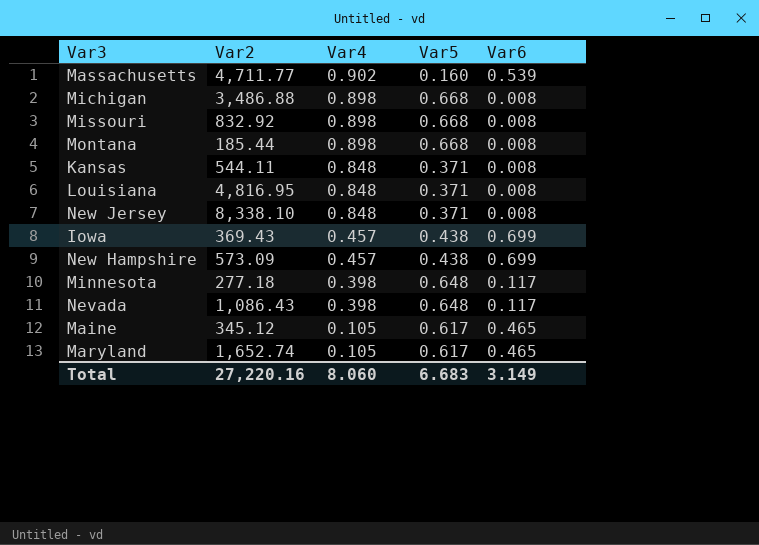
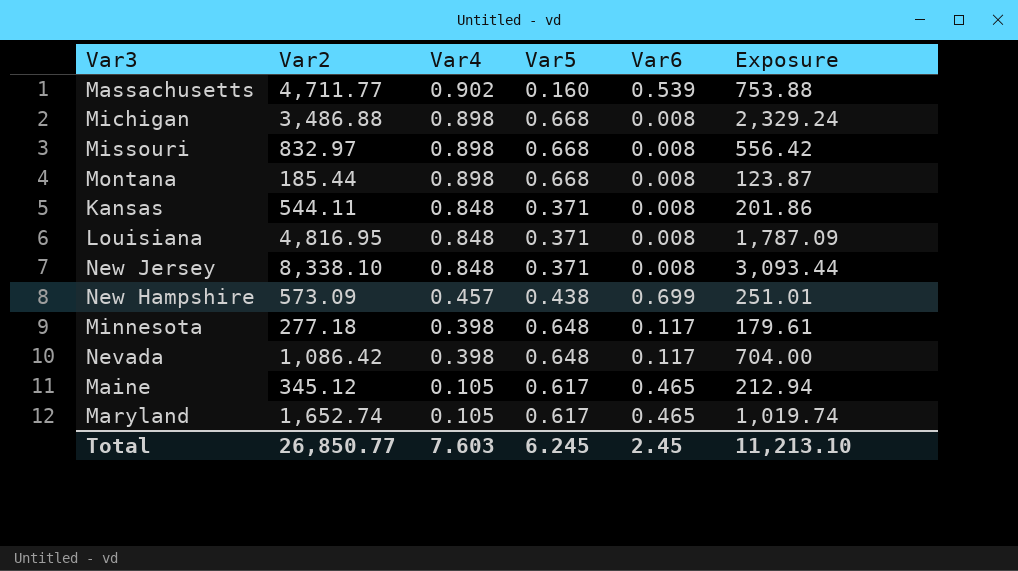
column Exposure | formula: none -> [Var2] * [Var5]
row Iowa: 369.43 | 0.457 | 0.438 | 0.699 -> none
Missouri | Var2: 832.92 -> 832.97
Nevada | Var2: 1,086.43 -> 1,086.42
Total | Var2: 27,220.16 -> 26,850.77
Total | Var4: 8.060 -> 7.603
Total | Var5: 6.683 -> 6.245
Total | Var6: 3.149 -> 2.45

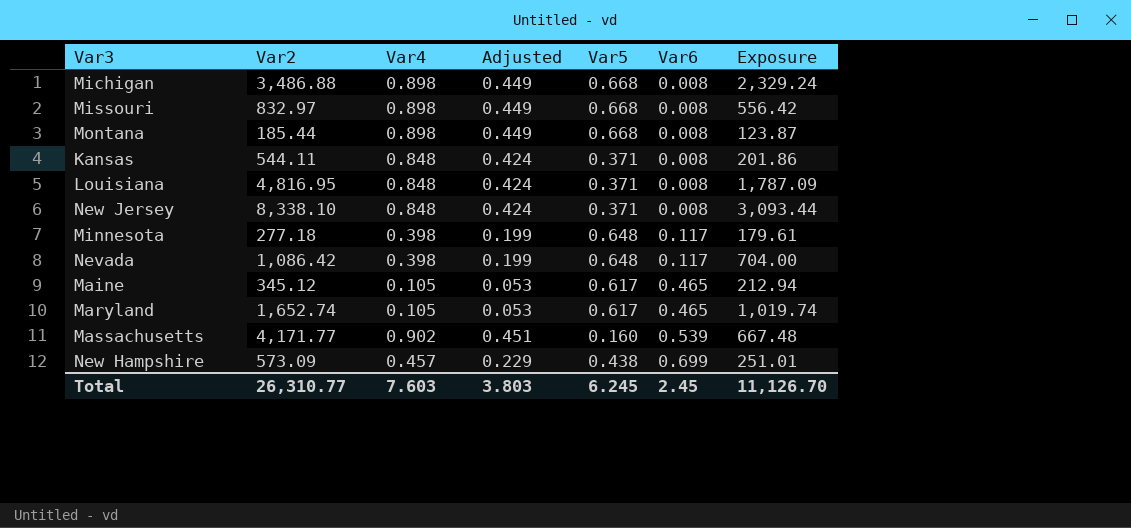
row order: Var4 descending -> Var6 ascending
column Adjusted | formula: none -> [Var4] * 0.5
Massachusetts | Var2: 4,711.77 -> 4,171.77
Massachusetts | Exposure: 753.88 -> 667.48
Total | Var2: 26,850.77 -> 26,310.77
Total | Exposure: 11,213.10 -> 11,126.70

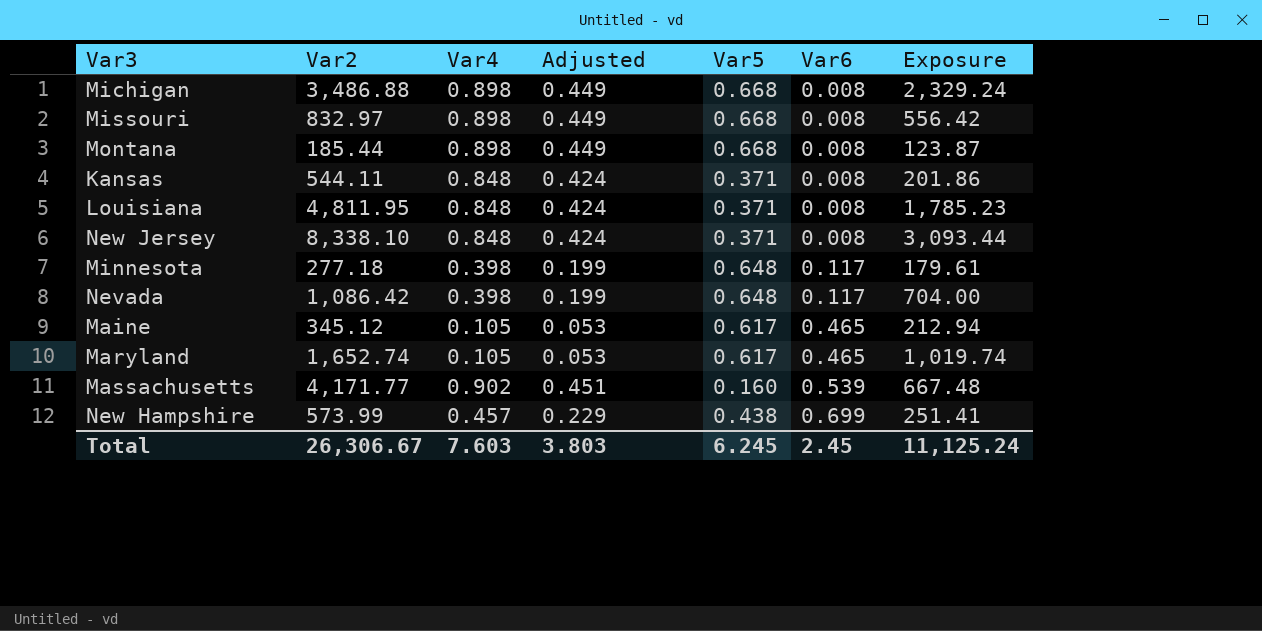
Louisiana | Var2: 4,816.95 -> 4,811.95
Louisiana | Exposure: 1,787.09 -> 1,785.23
New Hampshire | Var2: 573.09 -> 573.99
New Hampshire | Exposure: 251.01 -> 251.41
Total | Var2: 26,310.77 -> 26,306.67
Total | Exposure: 11,126.70 -> 11,125.24

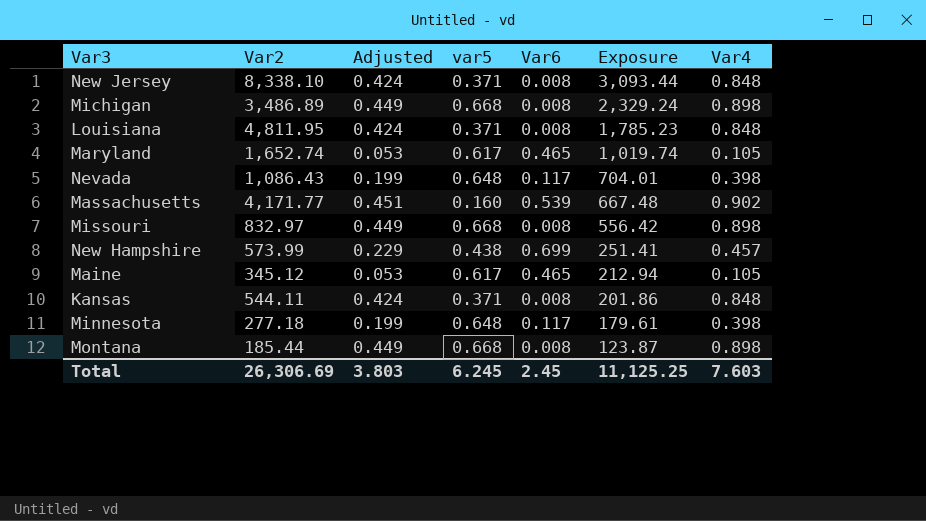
row order: Var6 ascending -> Exposure descending
column name: Var5 -> var5
column Var4 | position: 3 -> 7
Michigan | Var2: 3,486.88 -> 3,486.89
Nevada | Var2: 1,086.42 -> 1,086.43
Nevada | Exposure: 704.00 -> 704.01
Total | Var2: 26,306.67 -> 26,306.69
Total | Exposure: 11,125.24 -> 11,125.25

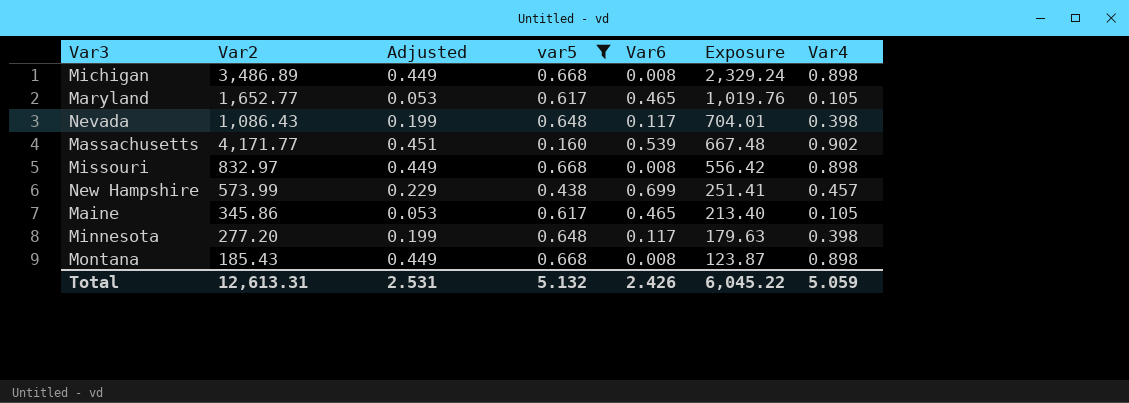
filter: none -> var5 != 0.371
Maryland | Var2: 1,652.74 -> 1,652.77
Maryland | Exposure: 1,019.74 -> 1,019.76
Maine | Var2: 345.12 -> 345.86
Maine | Exposure: 212.94 -> 213.40
Minnesota | Var2: 277.18 -> 277.20
Minnesota | Exposure: 179.61 -> 179.63
Montana | Var2: 185.44 -> 185.43
Total | Var2: 26,306.69 -> 12,613.31
Total | Adjusted: 3.803 -> 2.531
Total | var5: 6.245 -> 5.132
Total | Var6: 2.45 -> 2.426
Total | Exposure: 11,125.25 -> 6,045.22
Total | Var4: 7.603 -> 5.059

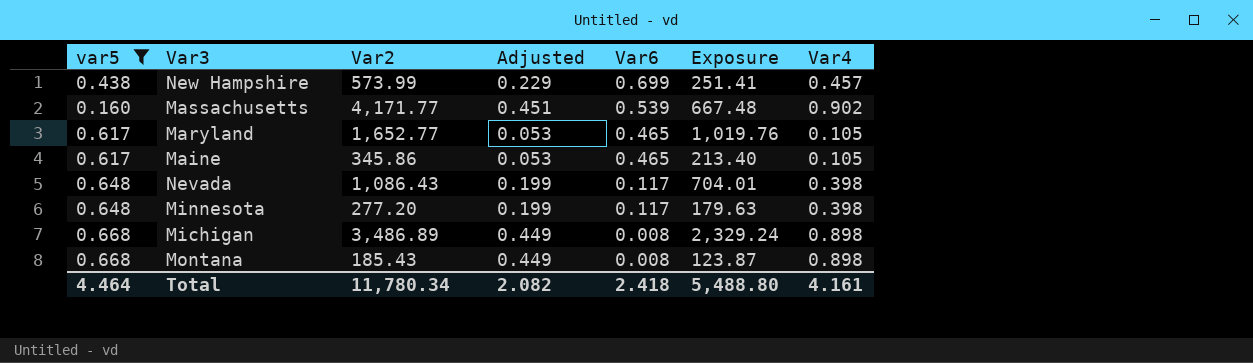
row order: Exposure descending -> Var6 descending
column var5 | position: 4 -> 1
row Missouri: 832.97 | 0.449 | 0.668 | 0.008 | 556.42 | 0.898 -> none
Total | var5: 5.132 -> 4.464
Total | Var2: 12,613.31 -> 11,780.34
Total | Adjusted: 2.531 -> 2.082
Total | Var6: 2.426 -> 2.418
Total | Exposure: 6,045.22 -> 5,488.80
Total | Var4: 5.059 -> 4.161

